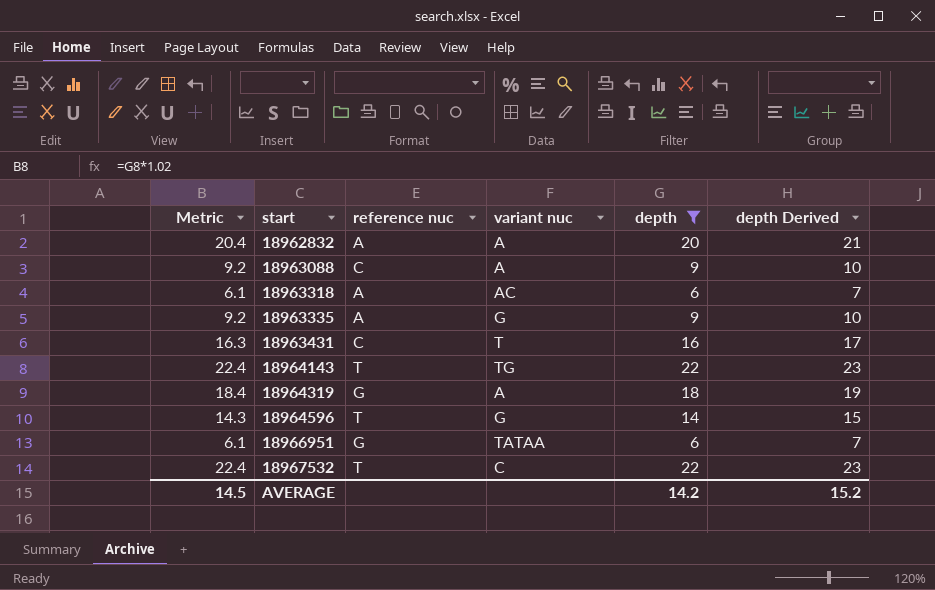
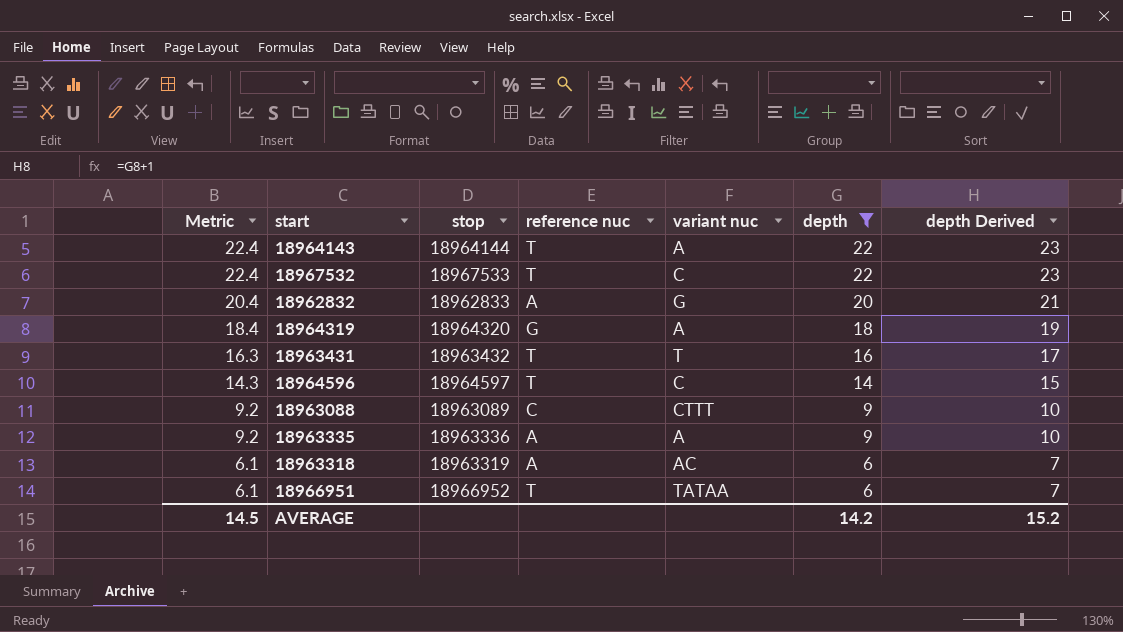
row order: start ascending -> Metric descending
column stop | position: none -> 3
18964143 | variant nuc: TG -> A
18962832 | variant nuc: A -> G
18963431 | reference nuc: C -> T
18964596 | variant nuc: G -> C
18963088 | variant nuc: A -> CTTT
18963335 | variant nuc: G -> A
18966951 | reference nuc: G -> T

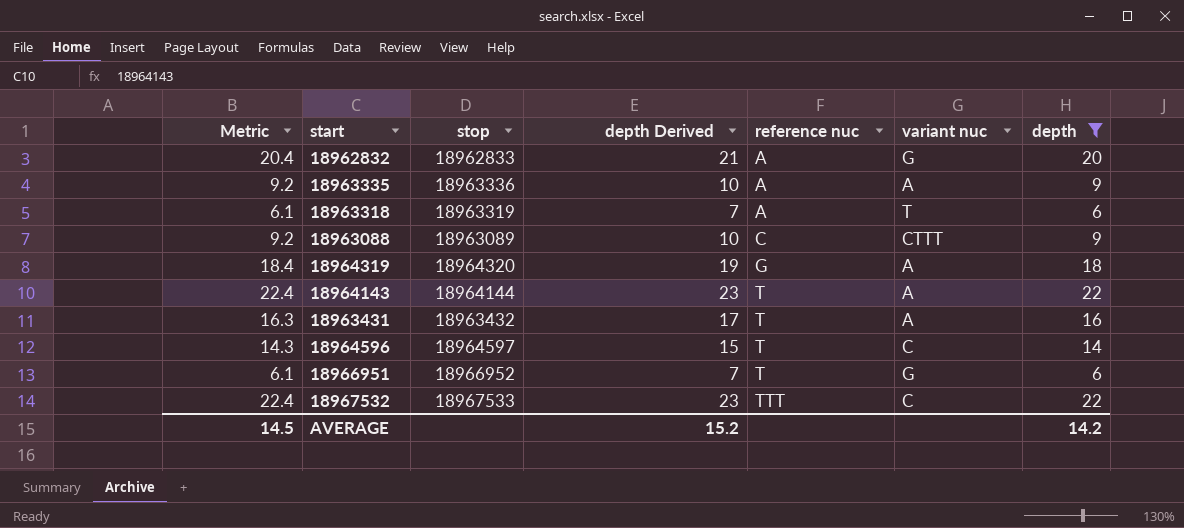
row order: Metric descending -> reference nuc ascending
column depth Derived | position: 7 -> 4
18963318 | variant nuc: AC -> T
18963431 | variant nuc: T -> A
18966951 | variant nuc: TATAA -> G
18967532 | reference nuc: T -> TTT

